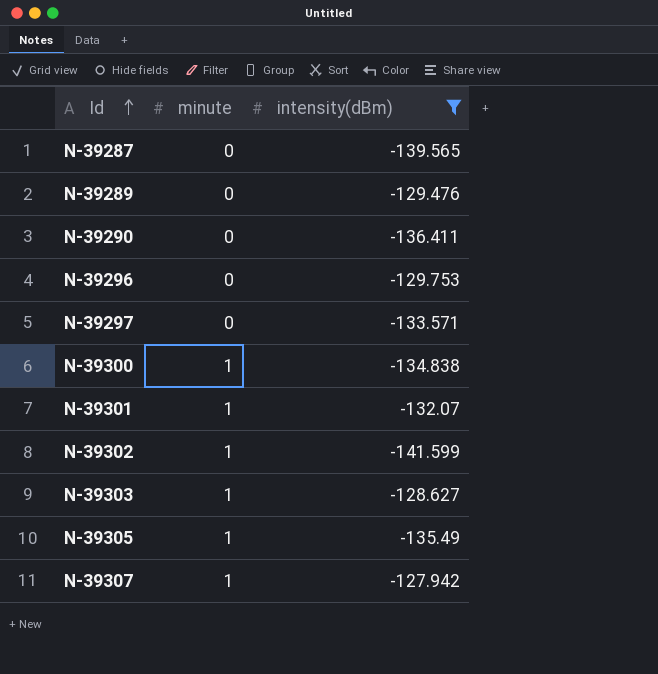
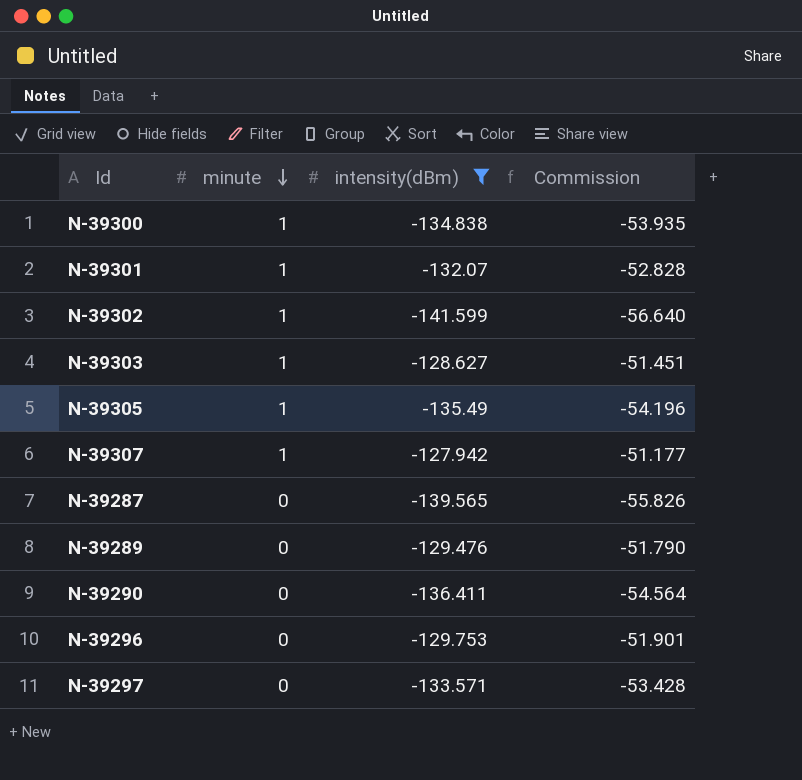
row order: Id ascending -> minute descending
column Commission | formula: none -> [intensity(dBm)] * 0.4

